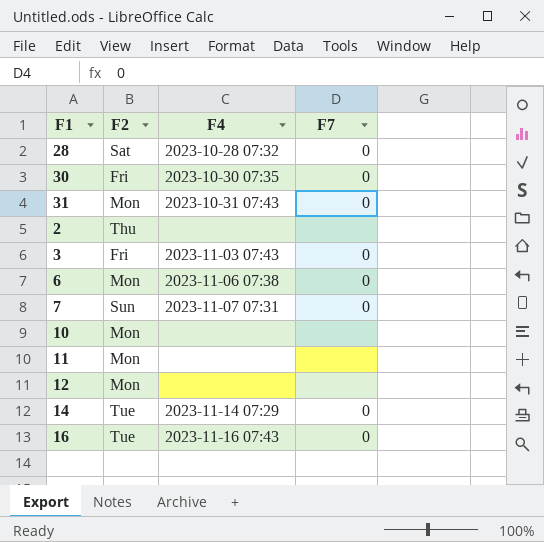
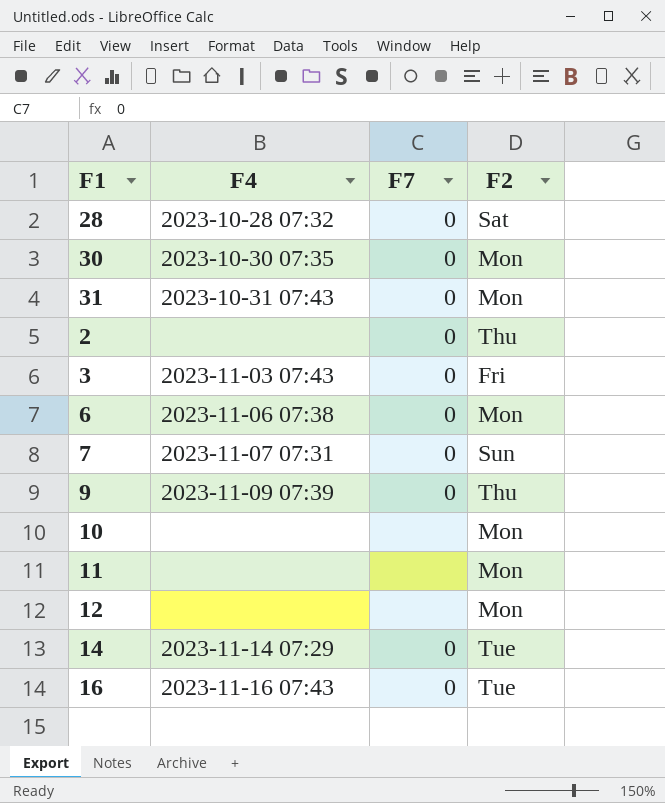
column F2 | position: 2 -> 4
30 | F2: Fri -> Mon
2 | F7: none -> 0
row 9: none -> 2023-11-09 07:39 | 0 | Thu

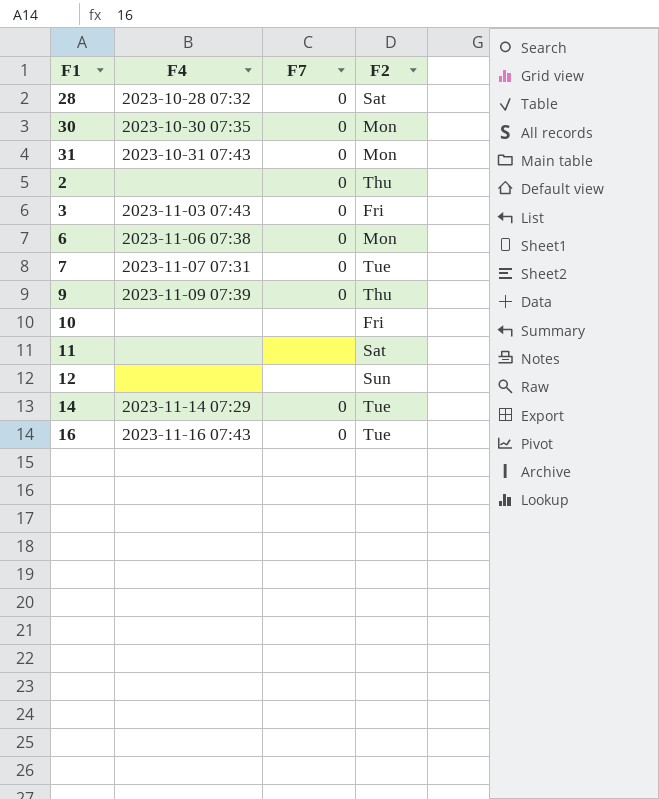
7 | F2: Sun -> Tue
10 | F2: Mon -> Fri
11 | F2: Mon -> Sat
12 | F2: Mon -> Sun

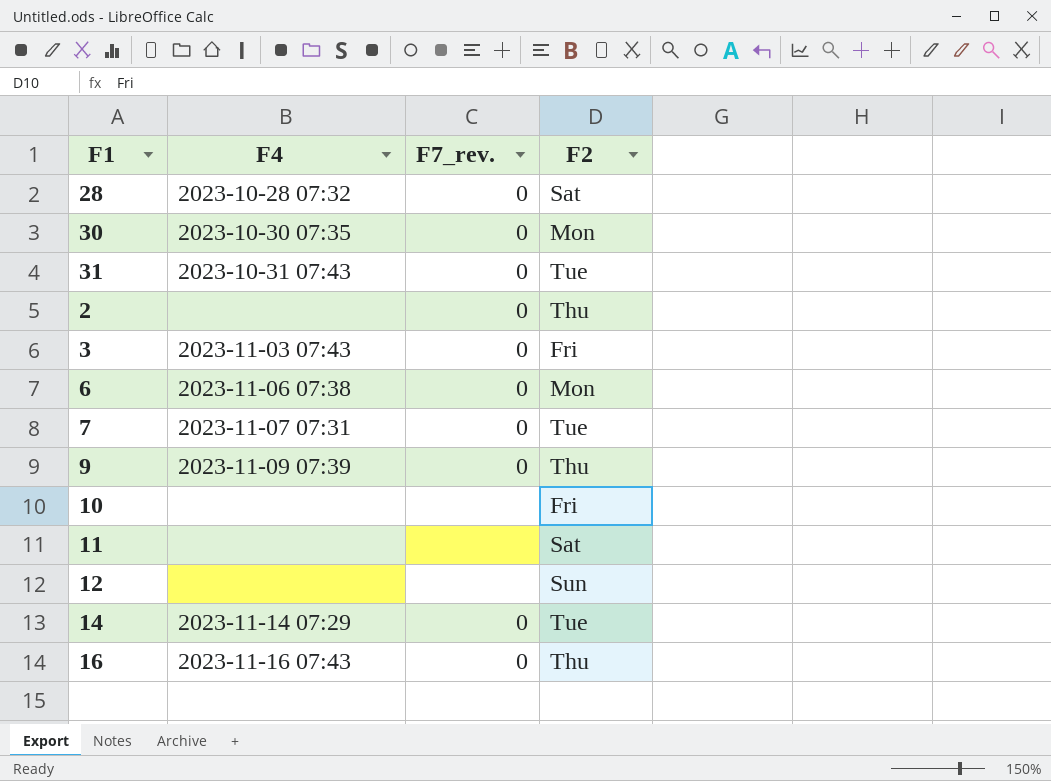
column name: F7 -> F7_rev.
31 | F2: Mon -> Tue
16 | F2: Tue -> Thu

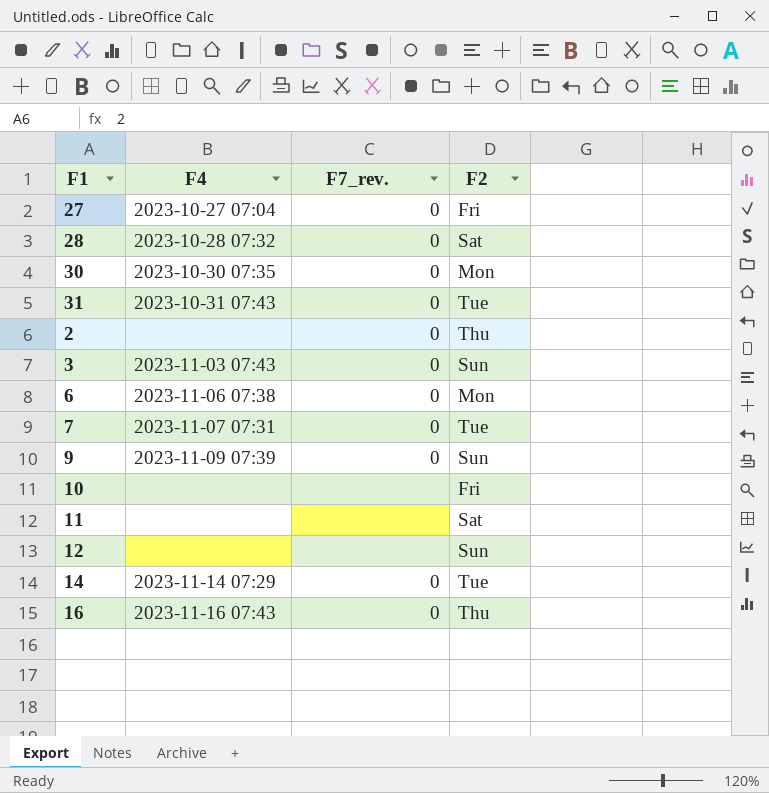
row 27: none -> 2023-10-27 07:04 | 0 | Fri
3 | F2: Fri -> Sun
9 | F2: Thu -> Sun

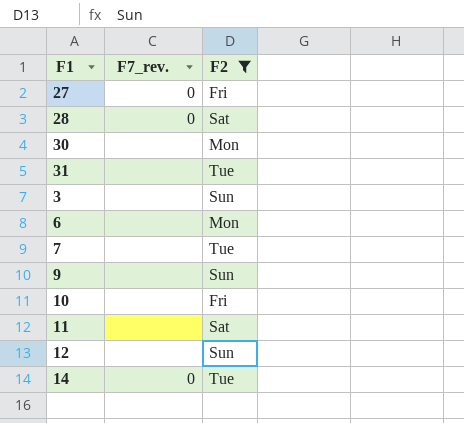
filter: none -> F2 != Thu
column F4 | position: 2 -> none
30 | F7_rev.: 0 -> none
31 | F7_rev.: 0 -> none
3 | F7_rev.: 0 -> none
6 | F7_rev.: 0 -> none
7 | F7_rev.: 0 -> none
9 | F7_rev.: 0 -> none

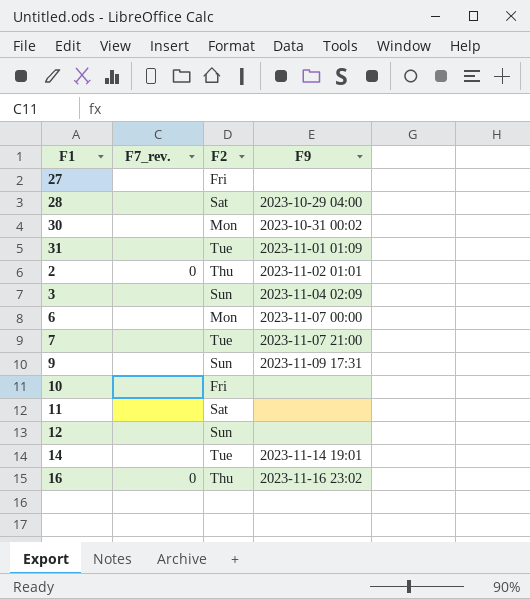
filter: F2 != Thu -> none
column F9 | position: none -> 4
27 | F7_rev.: 0 -> none
28 | F7_rev.: 0 -> none
14 | F7_rev.: 0 -> none

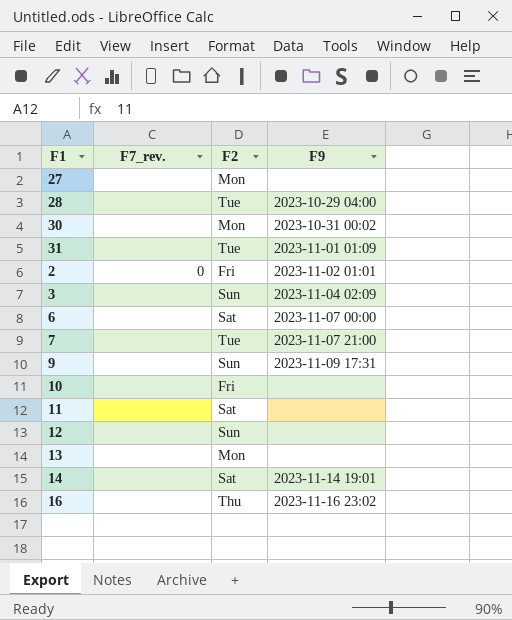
27 | F2: Fri -> Mon
28 | F2: Sat -> Tue
2 | F2: Thu -> Fri
6 | F2: Mon -> Sat
row 13: none -> none | Mon | none
14 | F2: Tue -> Sat
16 | F7_rev.: 0 -> none

